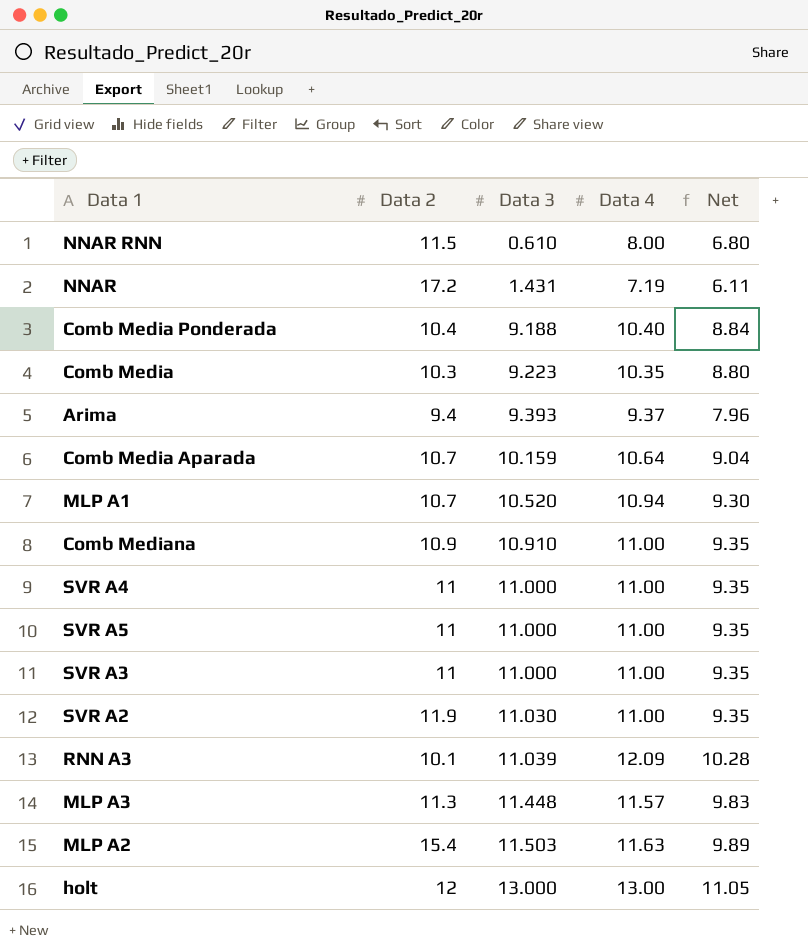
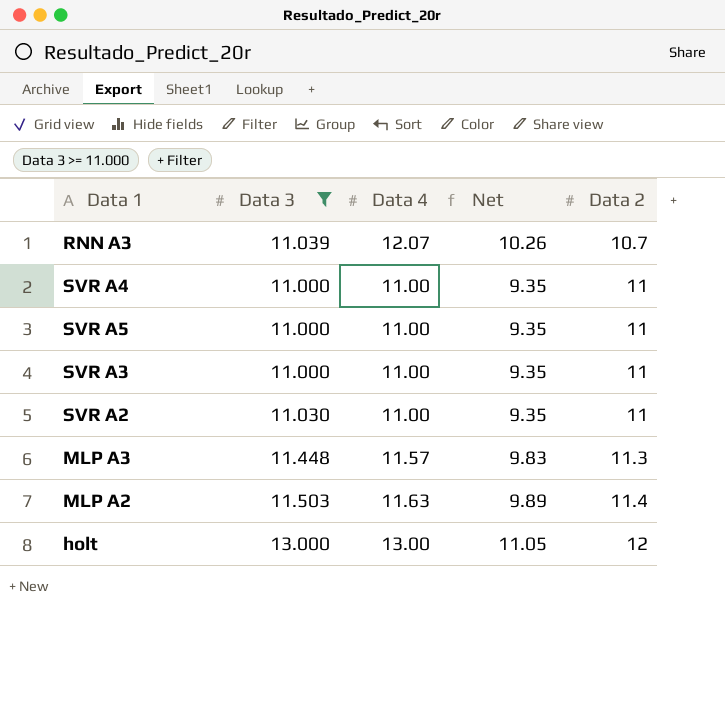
filter: none -> Data 3 >= 11.000
row order: Data 3 ascending -> Data 2 ascending
column Data 2 | position: 2 -> 5
RNN A3 | Data 4: 12.09 -> 12.07
RNN A3 | Net: 10.28 -> 10.26
RNN A3 | Data 2: 10.1 -> 10.7
SVR A2 | Data 2: 11.9 -> 11
MLP A2 | Data 2: 15.4 -> 11.4

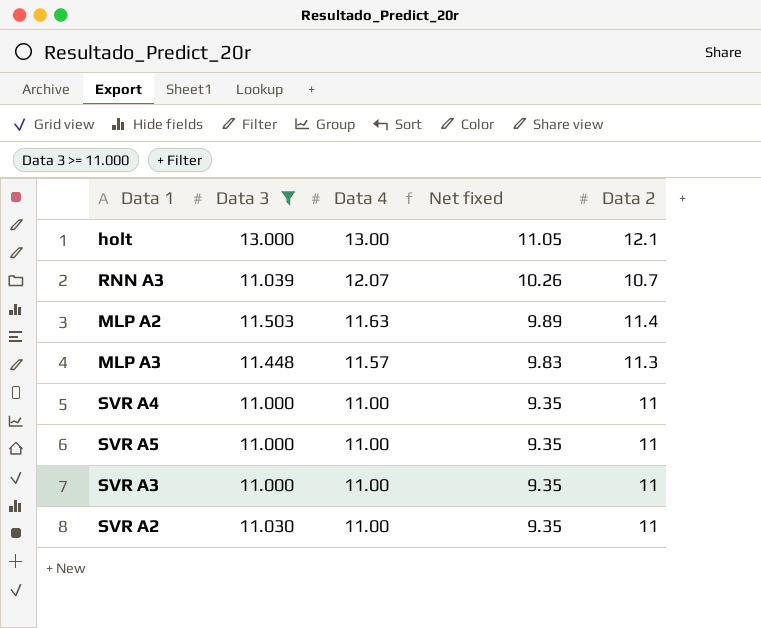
row order: Data 2 ascending -> Data 4 descending
column name: Net -> Net fixed
holt | Data 2: 12 -> 12.1

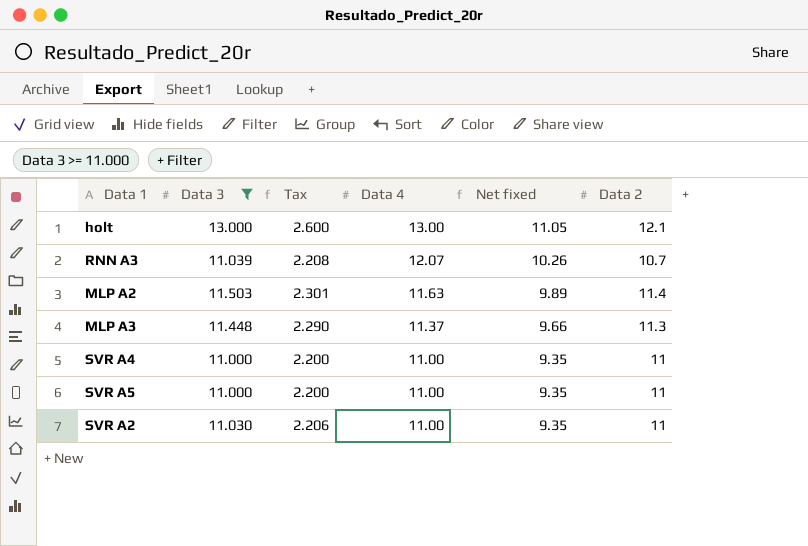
column Tax | formula: none -> [Data 3] * 0.2
row SVR A3: 11.000 | 11.00 | 9.35 | 11 -> none
MLP A3 | Data 4: 11.57 -> 11.37
MLP A3 | Net fixed: 9.83 -> 9.66

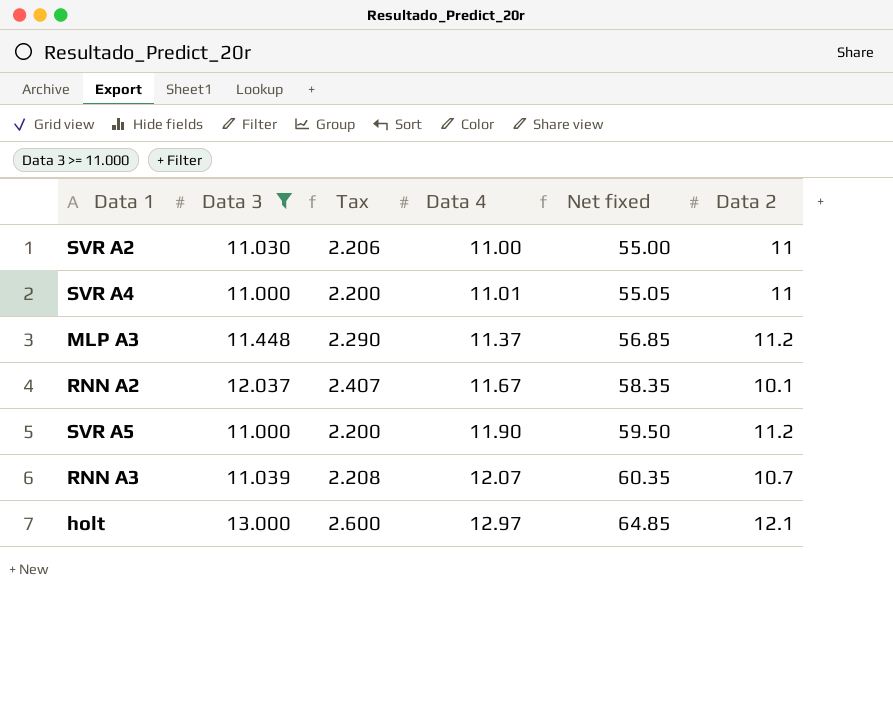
row order: Data 4 descending -> Data 4 ascending
column Net fixed | formula: [Data 4] * 0.85 -> [Data 4] * 5
row MLP A2: 11.503 | 2.301 | 11.63 | 9.89 | 11.4 -> none
SVR A4 | Data 4: 11.00 -> 11.01
MLP A3 | Data 2: 11.3 -> 11.2
row RNN A2: none -> 12.037 | 2.407 | 11.67 | 58.35 | 10.1
SVR A5 | Data 4: 11.00 -> 11.90
SVR A5 | Data 2: 11 -> 11.2
holt | Data 4: 13.00 -> 12.97

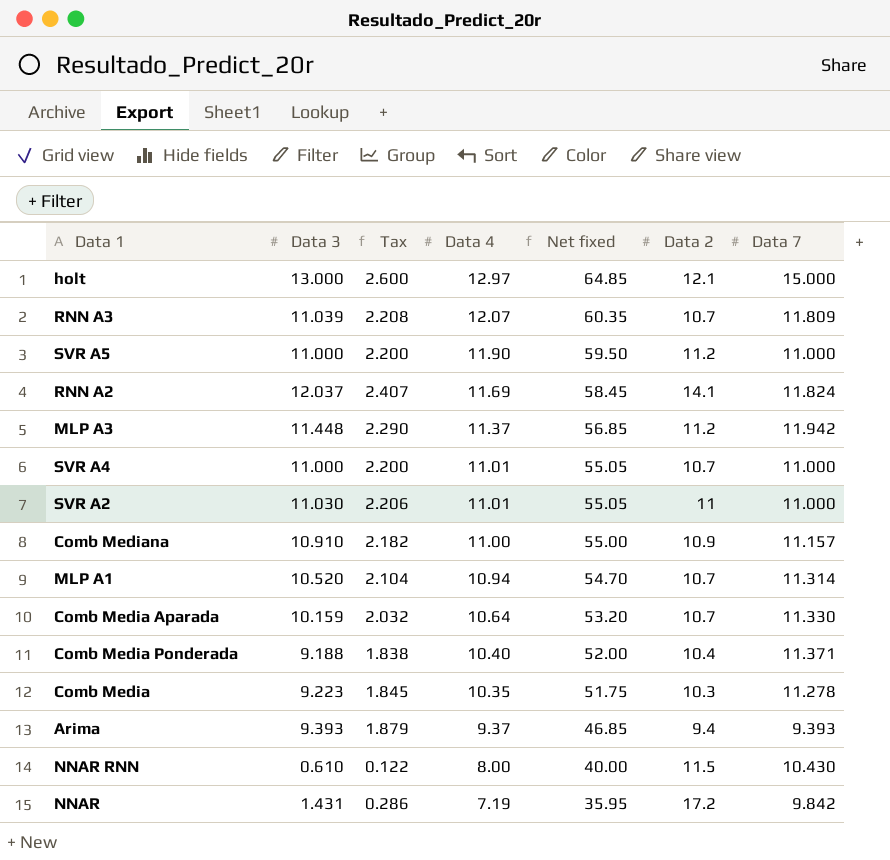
filter: Data 3 >= 11.000 -> none
row order: Data 4 ascending -> Data 4 descending
column Data 7 | position: none -> 7
RNN A2 | Data 4: 11.67 -> 11.69
RNN A2 | Net fixed: 58.35 -> 58.45
RNN A2 | Data 2: 10.1 -> 14.1
SVR A4 | Data 2: 11 -> 10.7
SVR A2 | Data 4: 11.00 -> 11.01
SVR A2 | Net fixed: 55.00 -> 55.05

